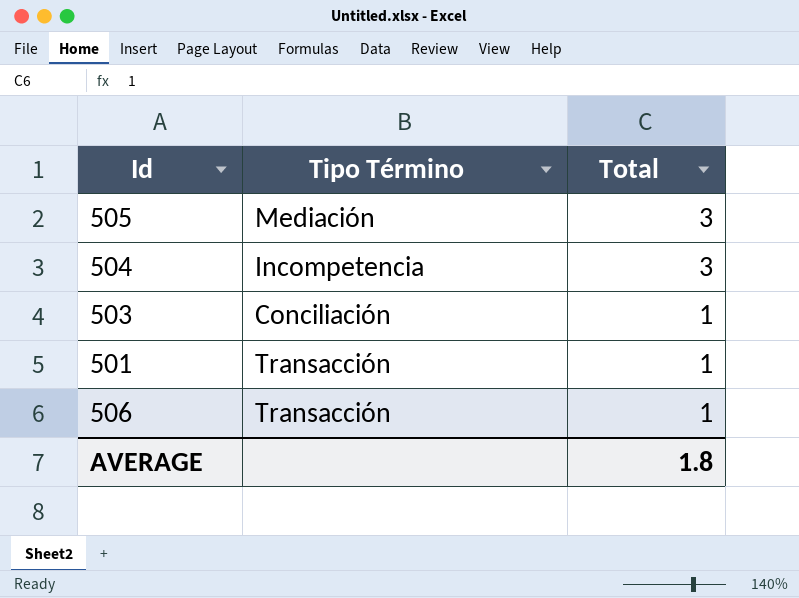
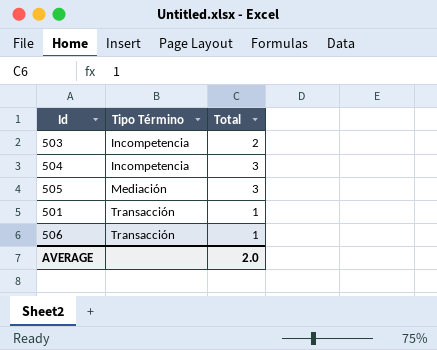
row order: Total descending -> Tipo Término ascending
503 | Tipo Término: Conciliación -> Incompetencia
503 | Total: 1 -> 2
AVERAGE | Total: 1.8 -> 2.0

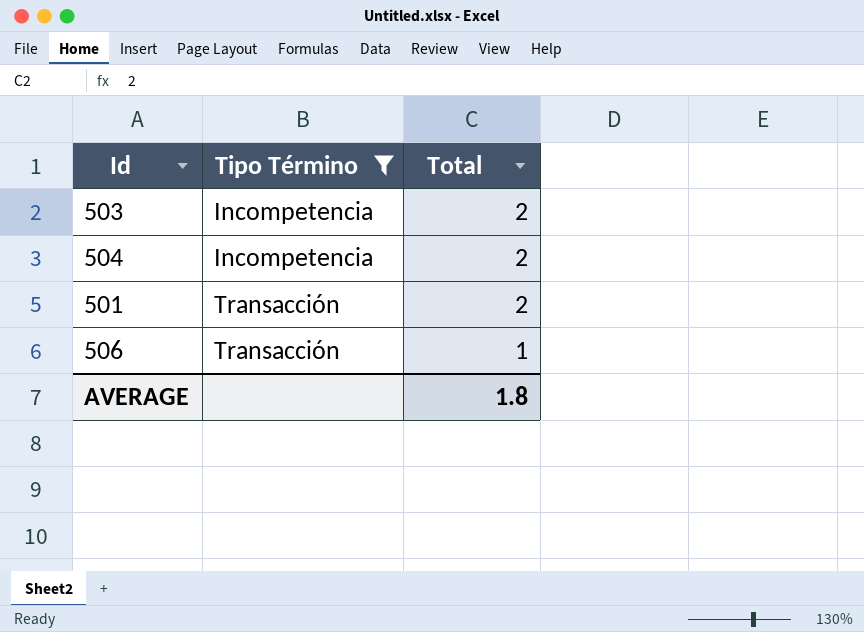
filter: none -> Tipo Término != Mediación
504 | Total: 3 -> 2
501 | Total: 1 -> 2
AVERAGE | Total: 2.0 -> 1.8

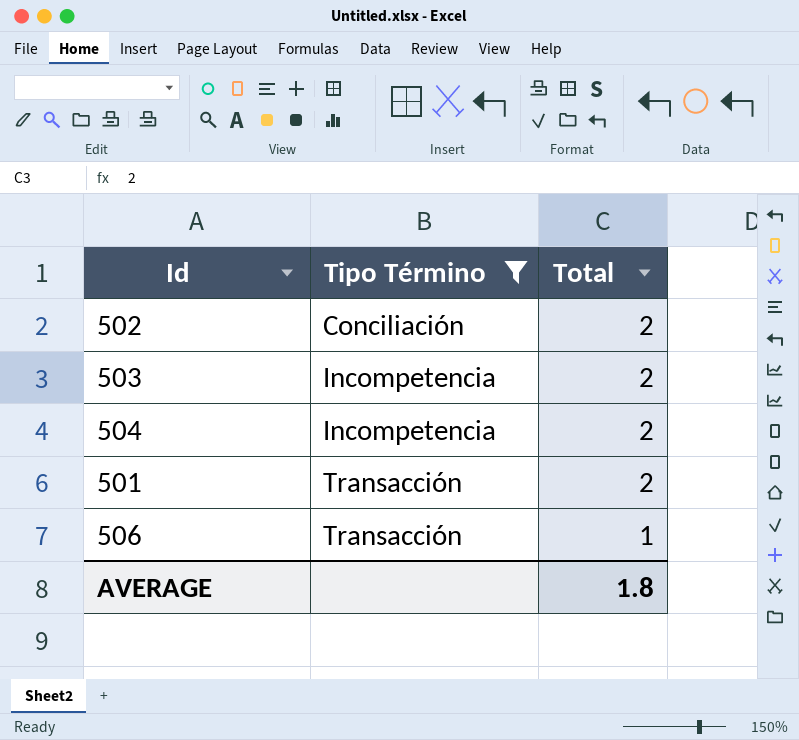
row 502: none -> Conciliación | 2

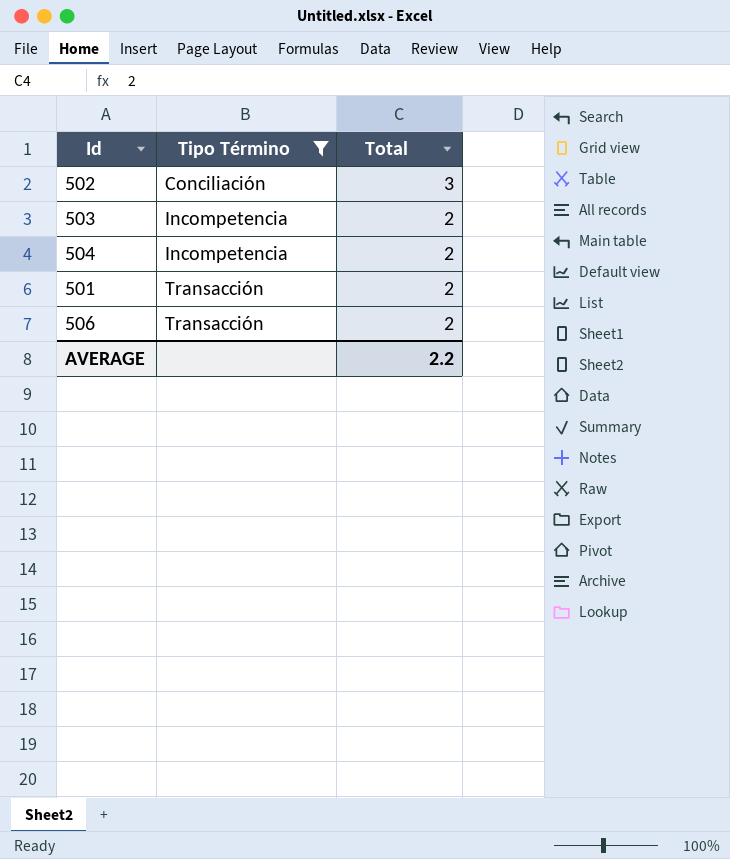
502 | Total: 2 -> 3
506 | Total: 1 -> 2
AVERAGE | Total: 1.8 -> 2.2

